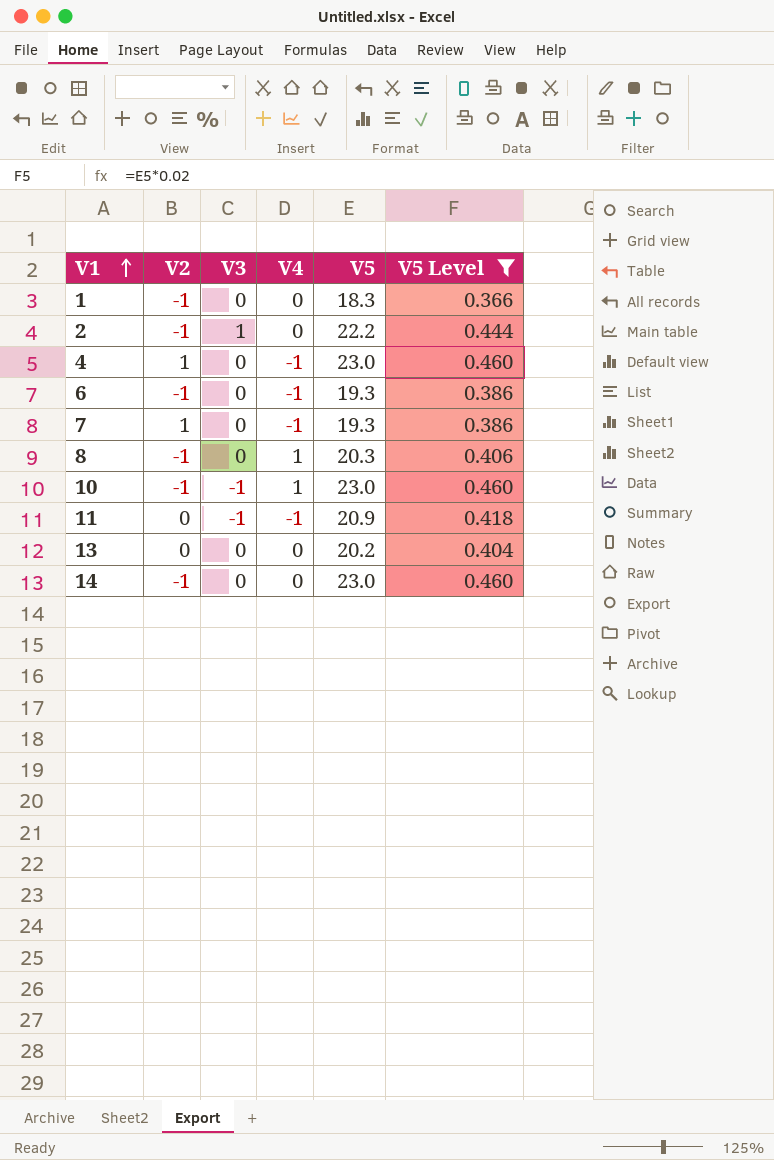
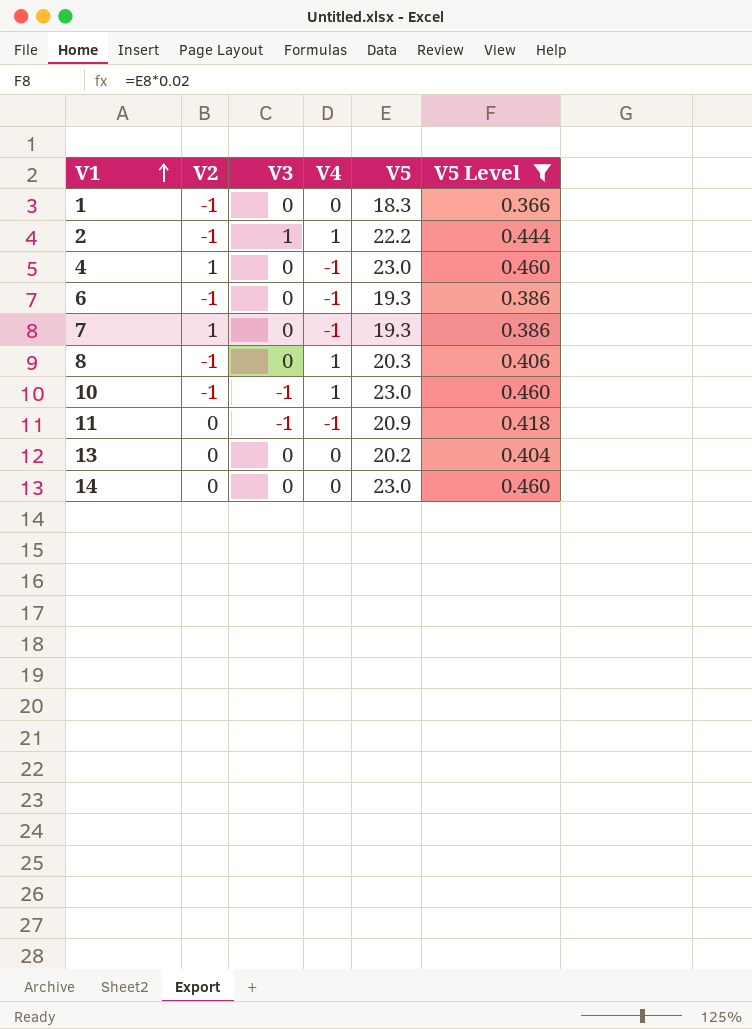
2 | V4: 0 -> 1
14 | V2: -1 -> 0

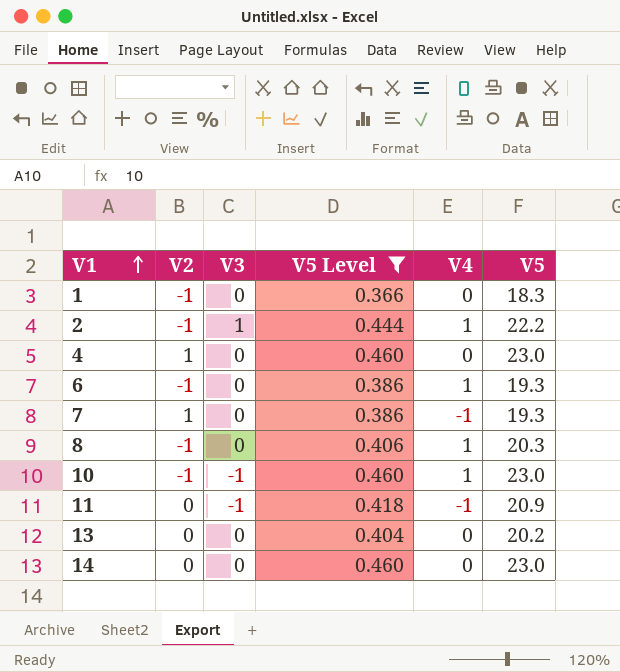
column V5 Level | position: 6 -> 4
4 | V4: -1 -> 0
6 | V4: -1 -> 1

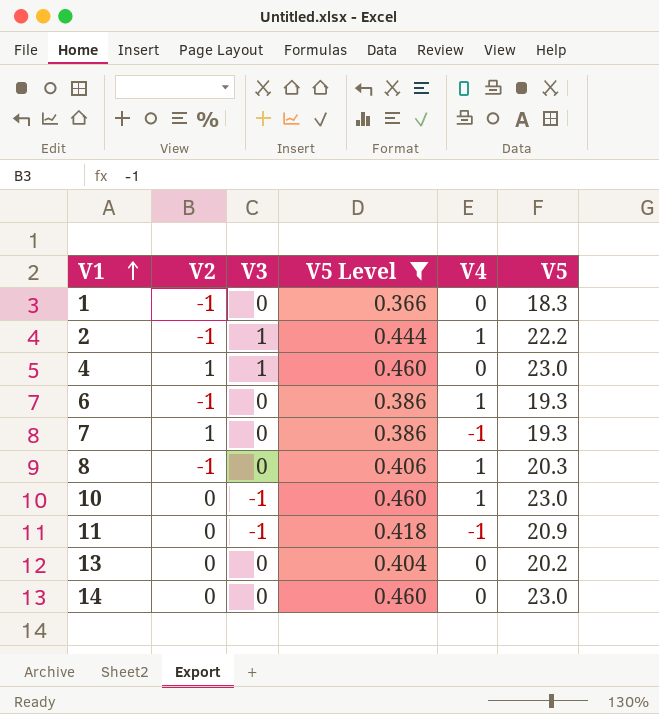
4 | V3: 0 -> 1
10 | V2: -1 -> 0

